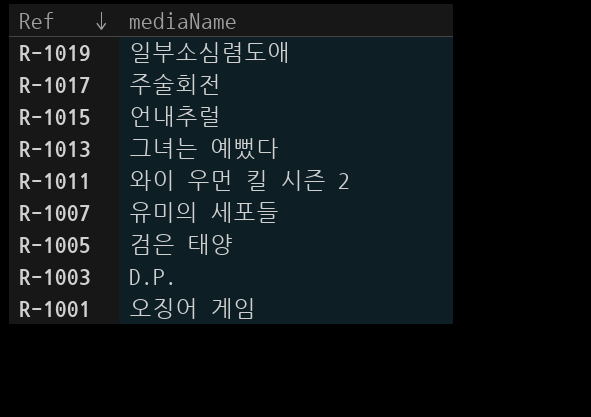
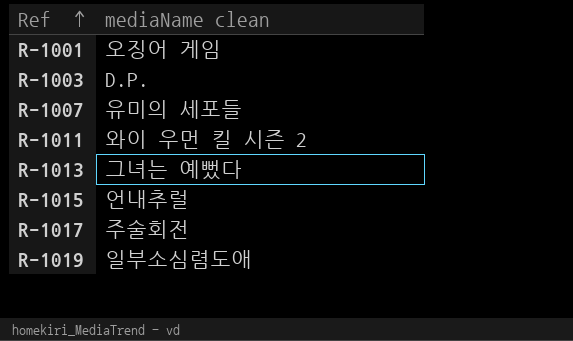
row order: Ref descending -> Ref ascending
column name: mediaName -> mediaName clean
row R-1005: 검은 태양 -> none

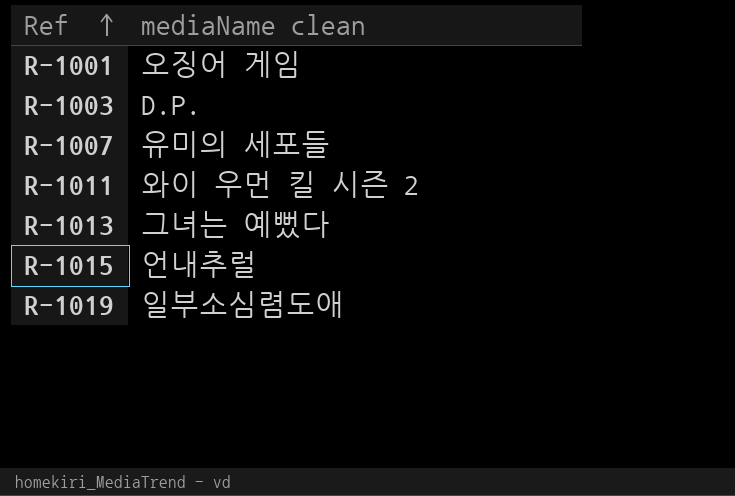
row R-1017: 주술회전 -> none

